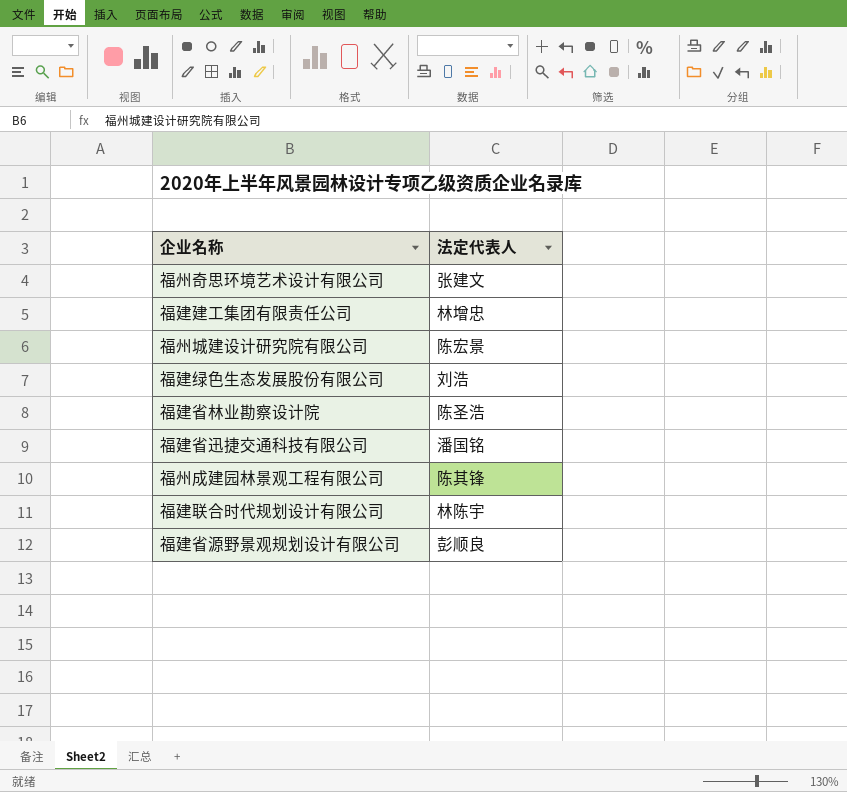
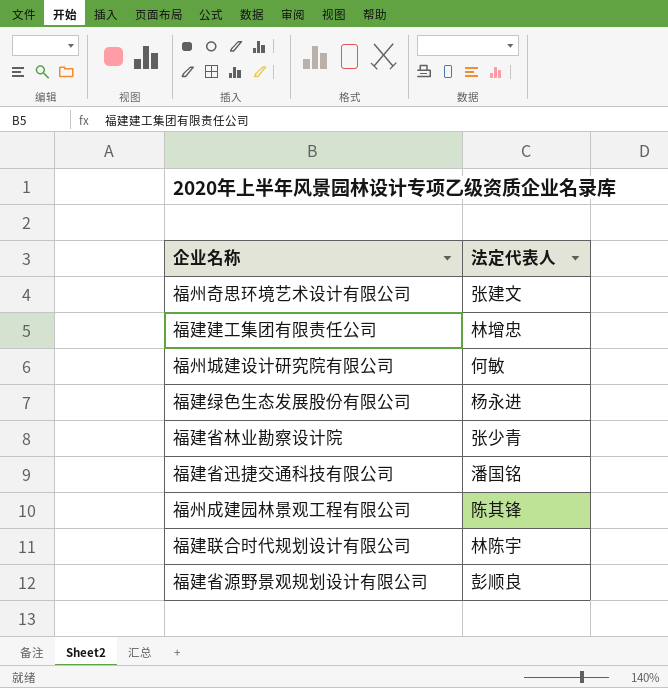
福州城建设计研究院有限公司 | 法定代表人: 陈宏景 -> 何敏
福建绿色生态发展股份有限公司 | 法定代表人: 刘浩 -> 杨永进
福建省林业勘察设计院 | 法定代表人: 陈圣浩 -> 张少青

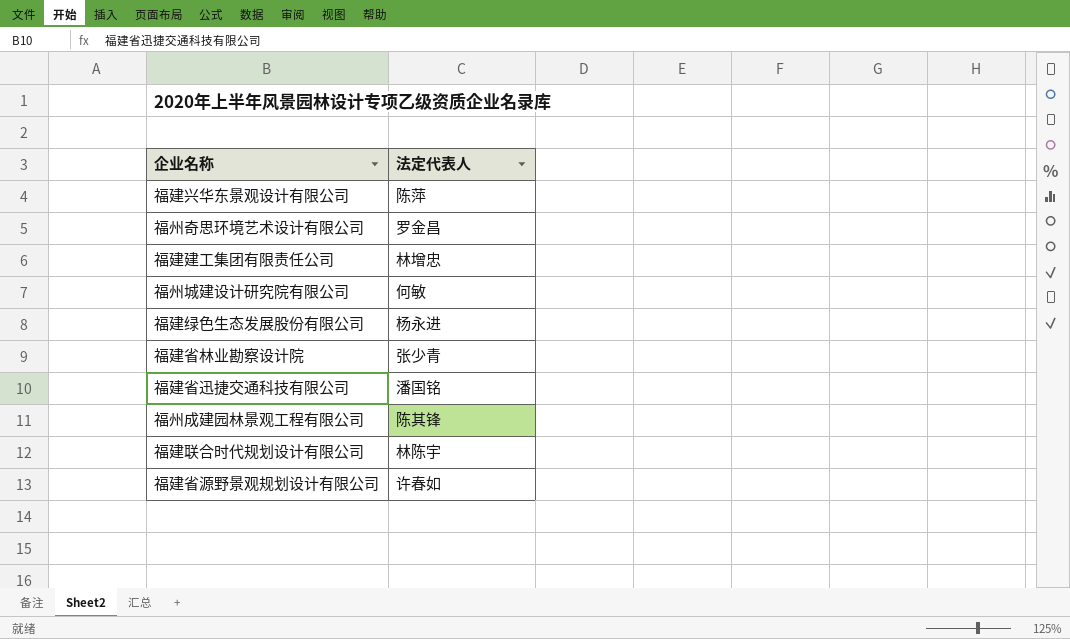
row 福建兴华东景观设计有限公司: none -> 陈萍
福州奇思环境艺术设计有限公司 | 法定代表人: 张建文 -> 罗金昌
福建省源野景观规划设计有限公司 | 法定代表人: 彭顺良 -> 许春如

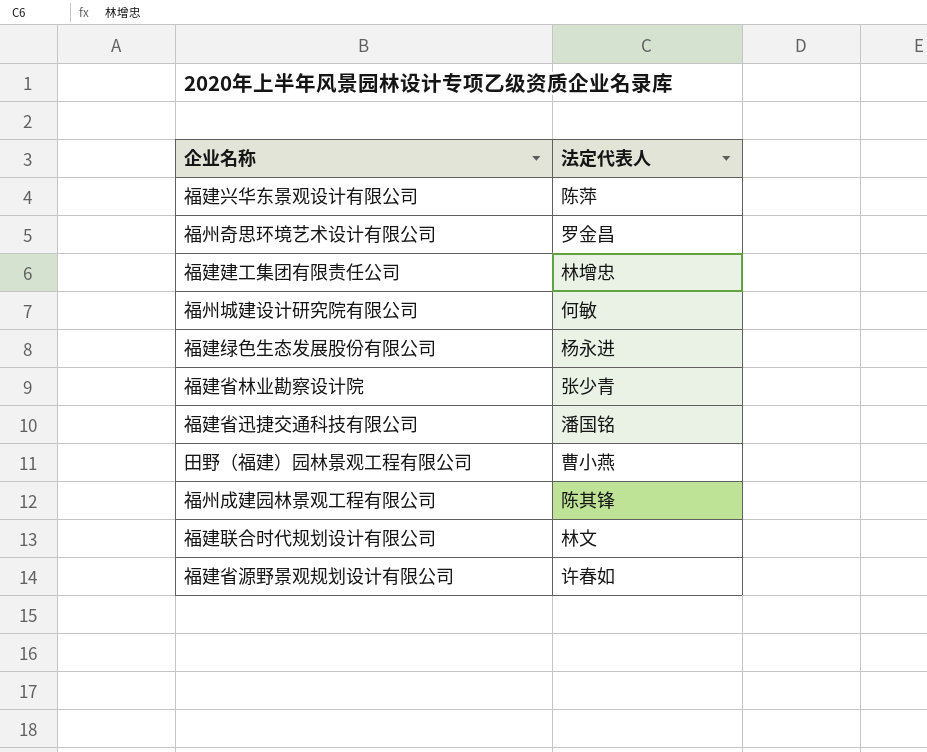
row 田野（福建）园林景观工程有限公司: none -> 曹小燕
福建联合时代规划设计有限公司 | 法定代表人: 林陈宇 -> 林文

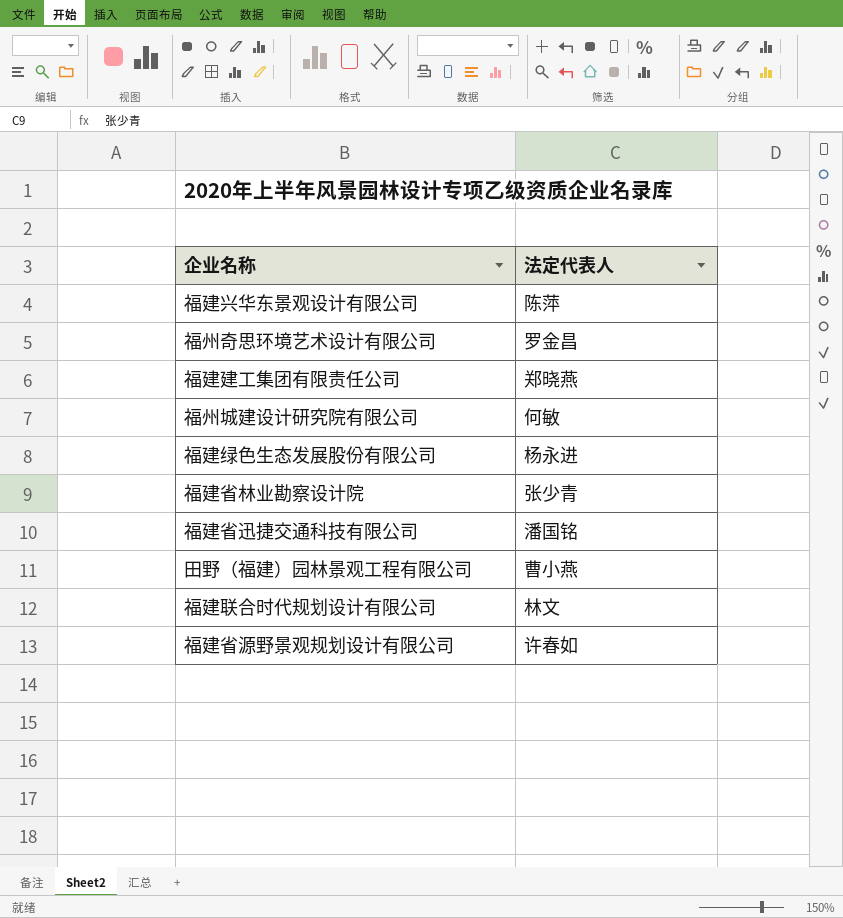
row 福州成建园林景观工程有限公司: 陈其锋 -> none
福建建工集团有限责任公司 | 法定代表人: 林增忠 -> 郑晓燕

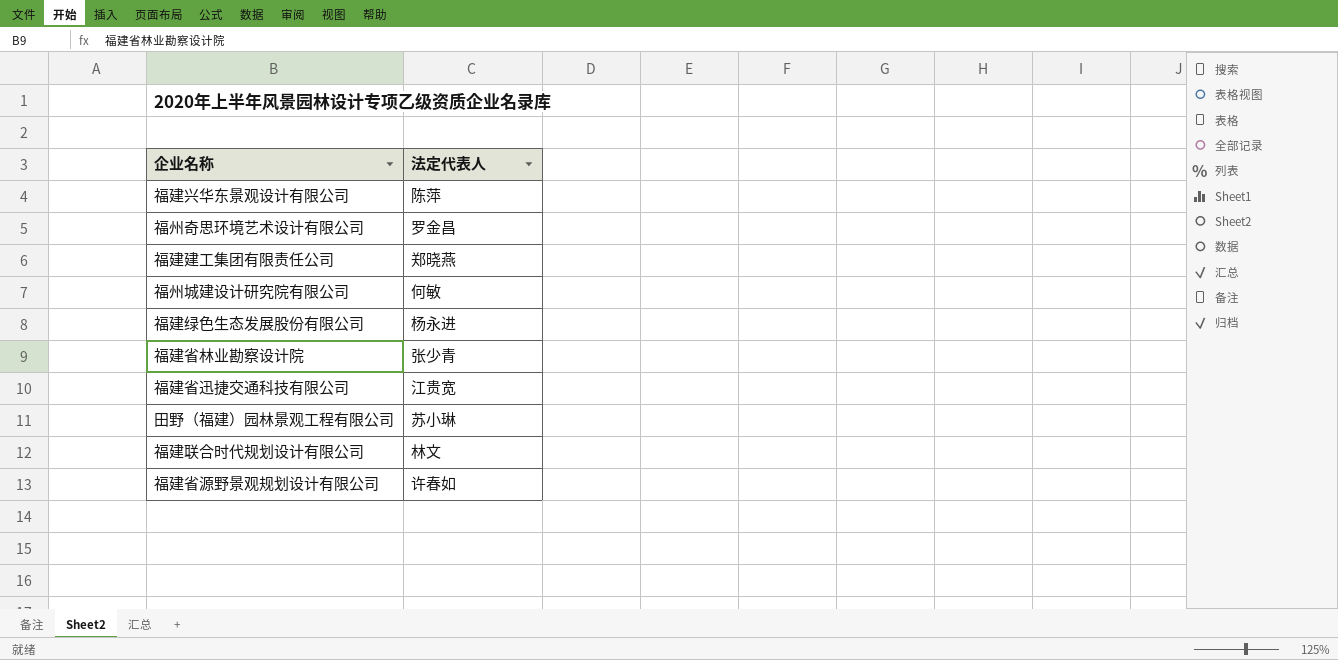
福建省迅捷交通科技有限公司 | 法定代表人: 潘国铭 -> 江贵宽
田野（福建）园林景观工程有限公司 | 法定代表人: 曹小燕 -> 苏小琳

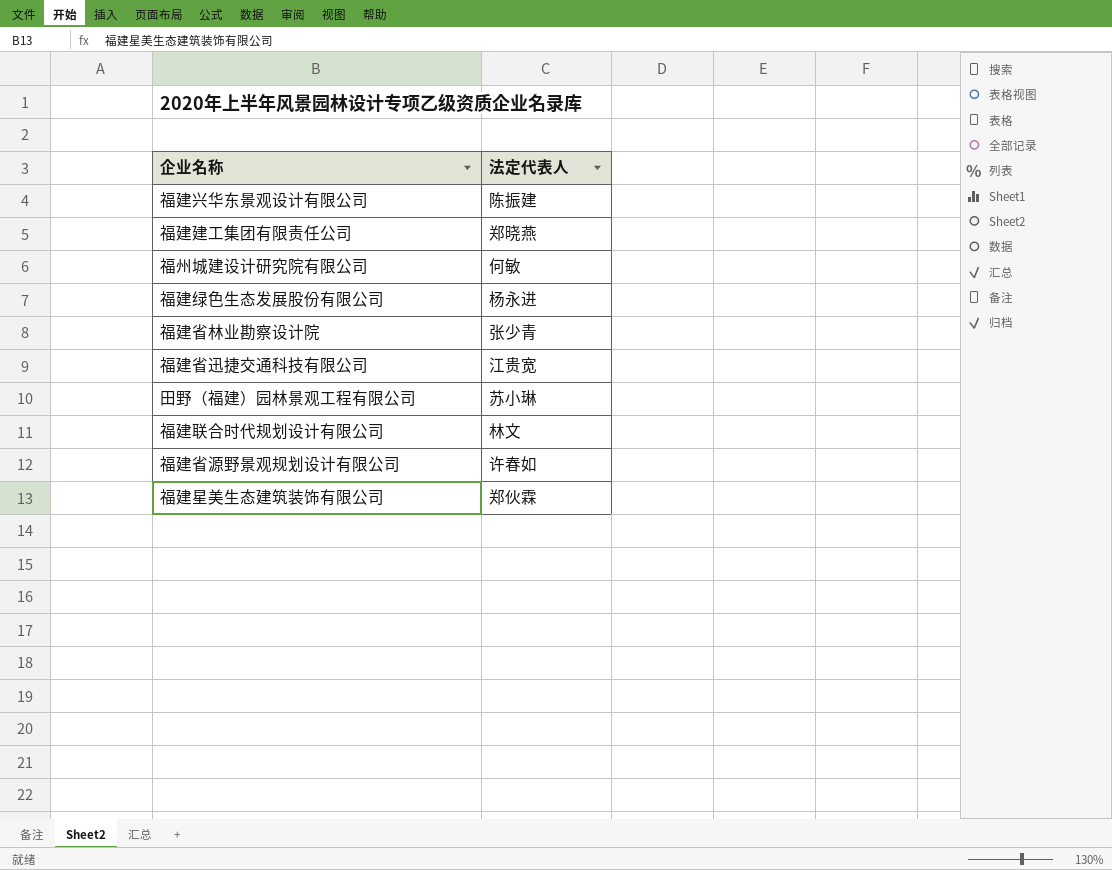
row 福州奇思环境艺术设计有限公司: 罗金昌 -> none
福建兴华东景观设计有限公司 | 法定代表人: 陈萍 -> 陈振建
row 福建星美生态建筑装饰有限公司: none -> 郑伙霖

